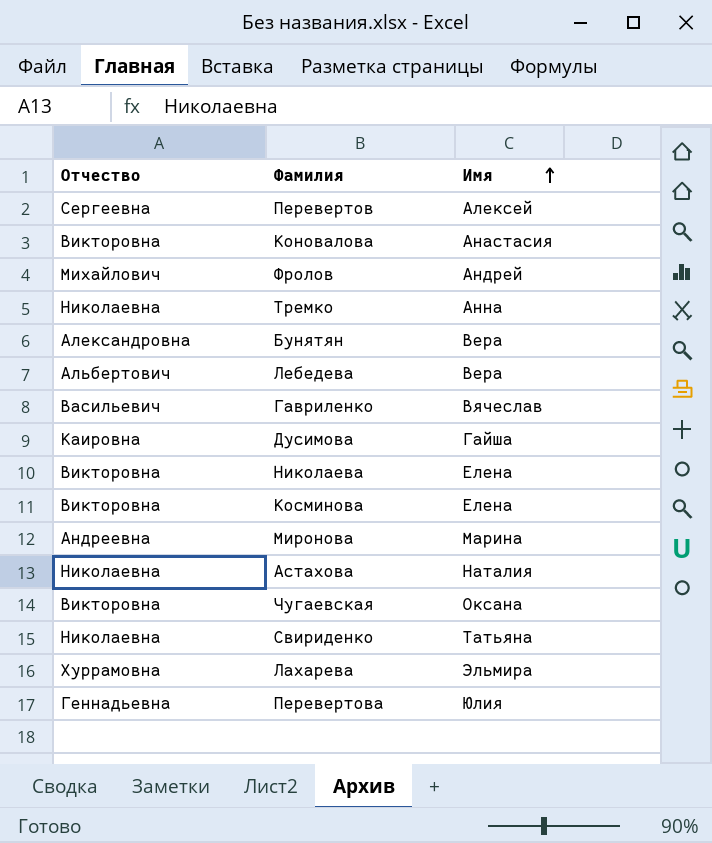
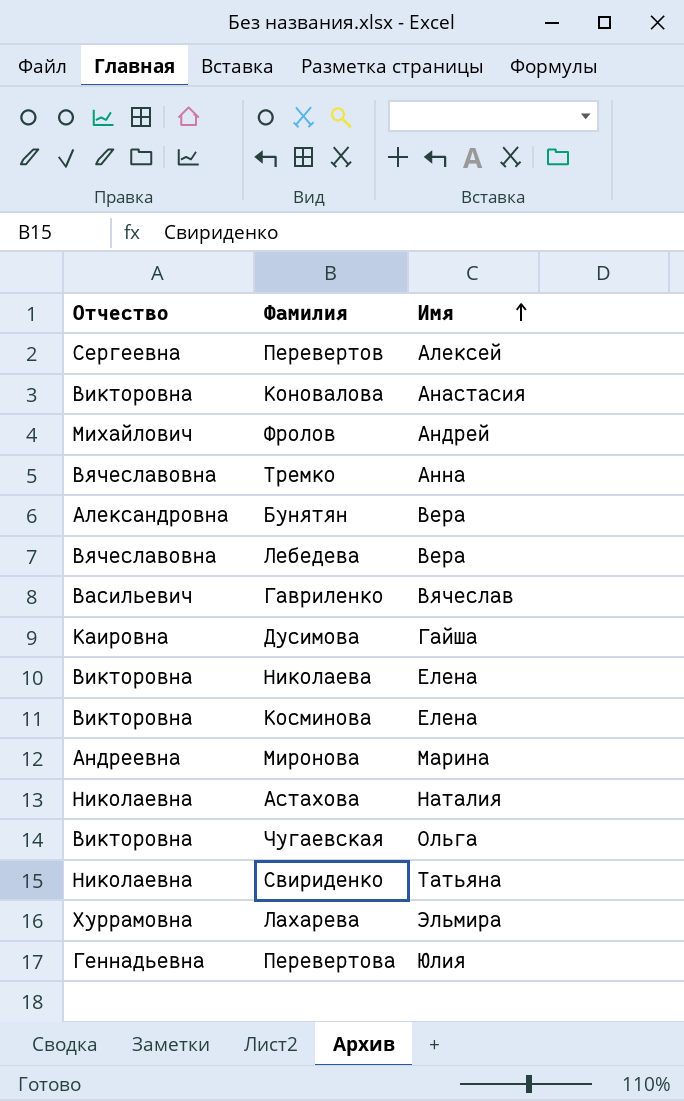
Тремко | Отчество: Николаевна -> Вячеславовна
Лебедева | Отчество: Альбертович -> Вячеславовна
Чугаевская | Имя: Оксана -> Ольга

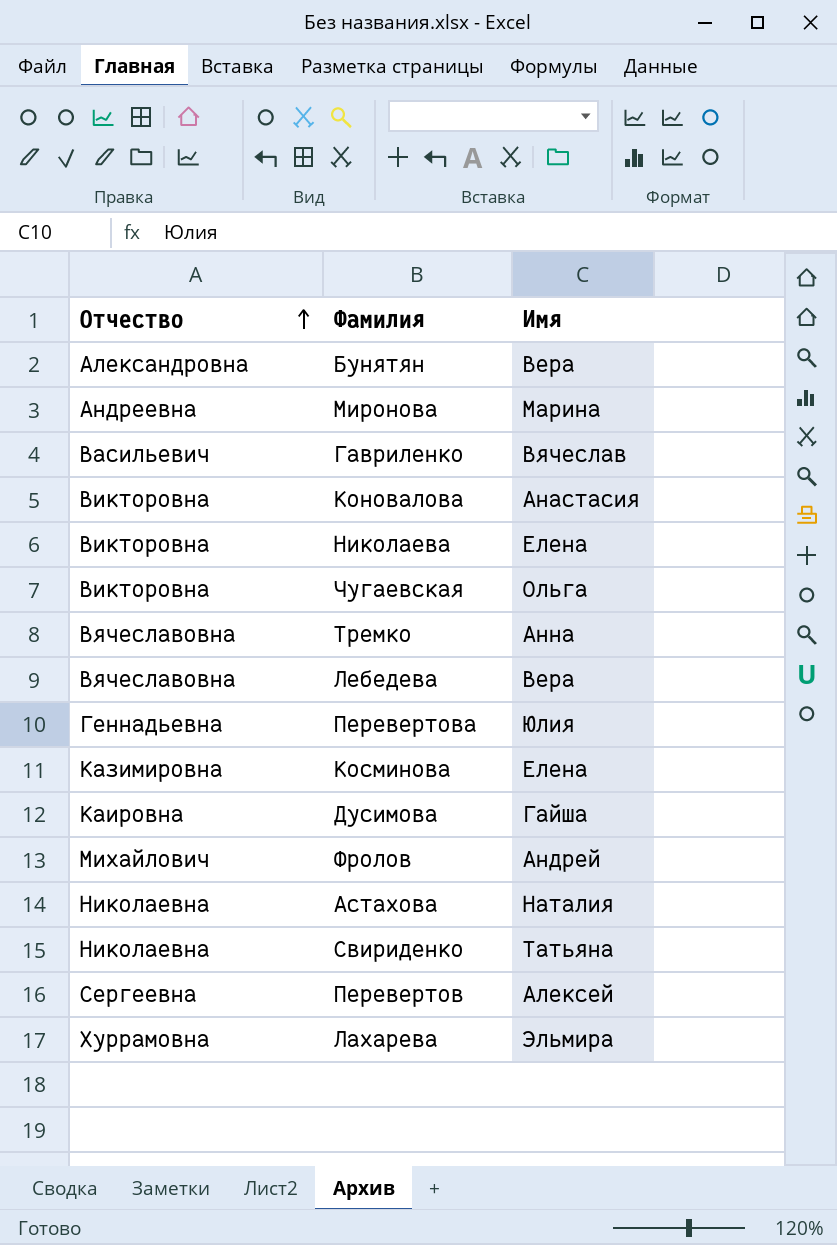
row order: Имя ascending -> Отчество ascending
Косминова | Отчество: Викторовна -> Казимировна

